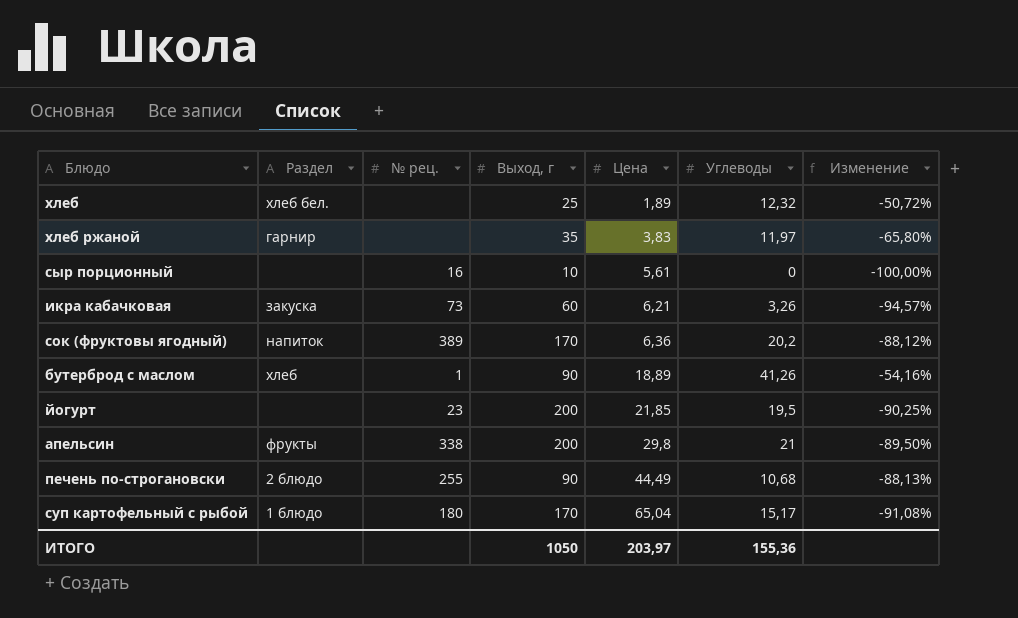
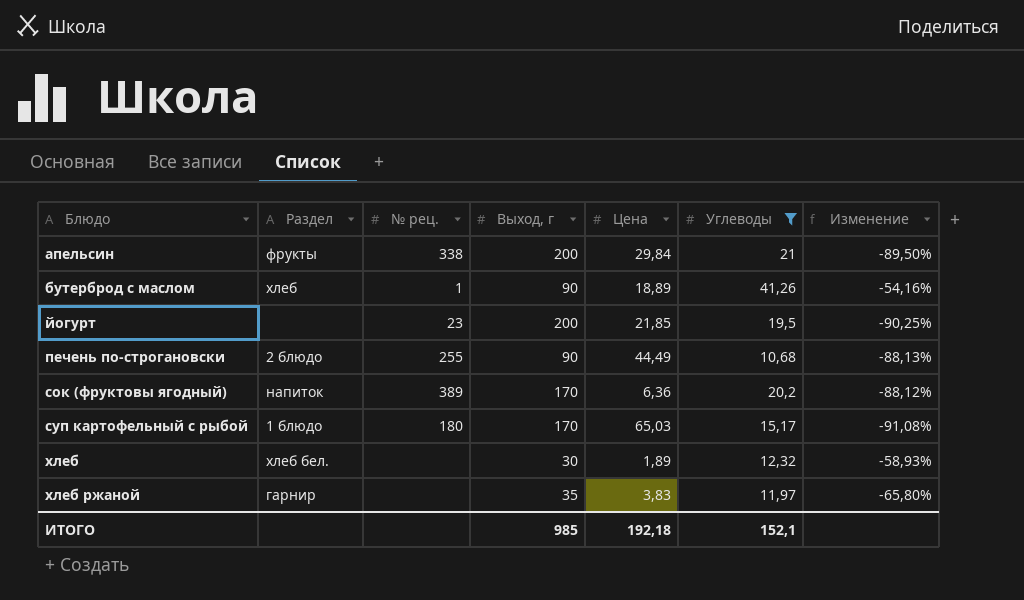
filter: none -> Углеводы >= 10,68
row order: Цена ascending -> Блюдо ascending
апельсин | Цена: 29,8 -> 29,84
суп картофельный с рыбой | Цена: 65,04 -> 65,03
хлеб | Выход, г: 25 -> 30
хлеб | Изменение: -50,72% -> -58,93%
ИТОГО | Выход, г: 1050 -> 985
ИТОГО | Цена: 203,97 -> 192,18
ИТОГО | Углеводы: 155,36 -> 152,1

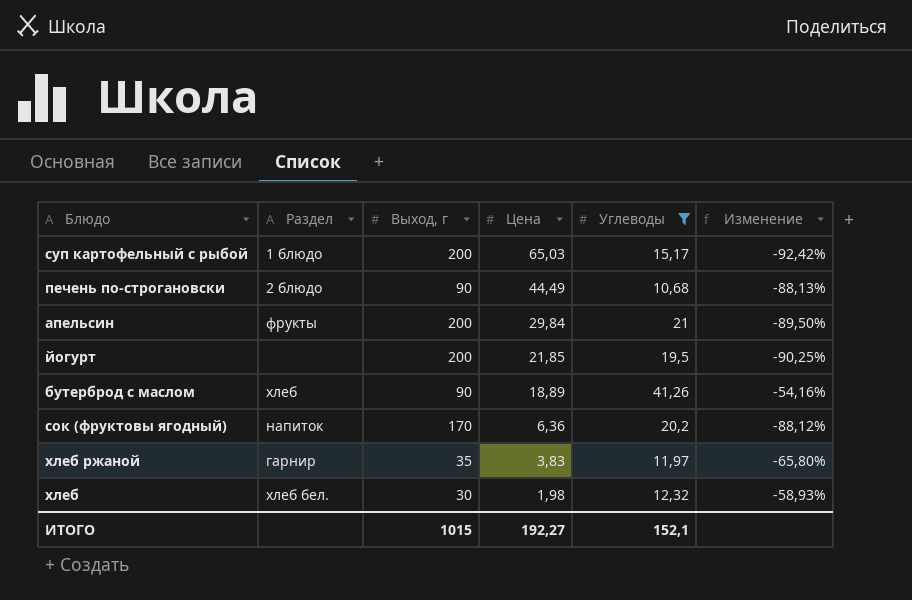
row order: Блюдо ascending -> Цена descending
column № рец. | position: 3 -> none
суп картофельный с рыбой | Выход, г: 170 -> 200
суп картофельный с рыбой | Изменение: -91,08% -> -92,42%
хлеб | Цена: 1,89 -> 1,98
ИТОГО | Выход, г: 985 -> 1015
ИТОГО | Цена: 192,18 -> 192,27

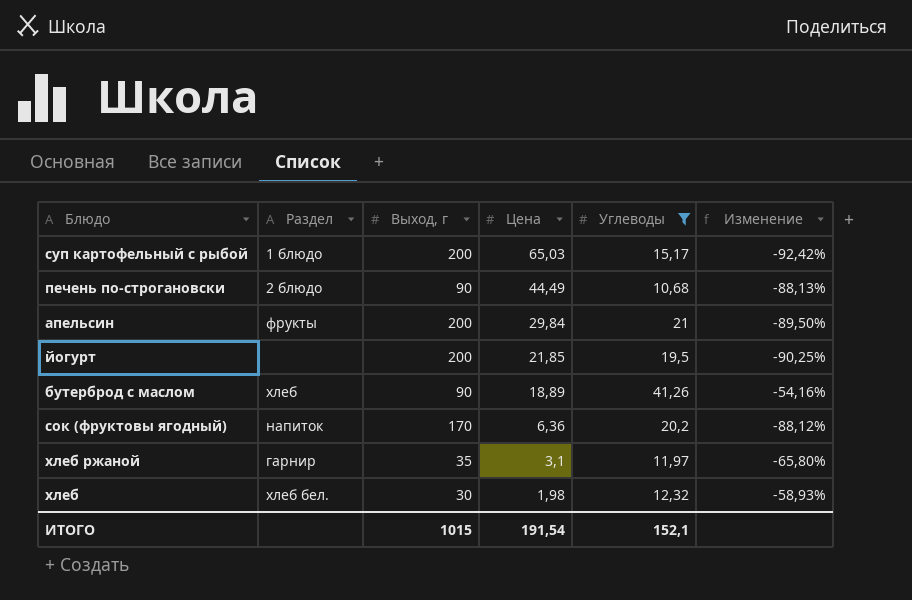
хлеб ржаной | Цена: 3,83 -> 3,1
ИТОГО | Цена: 192,27 -> 191,54

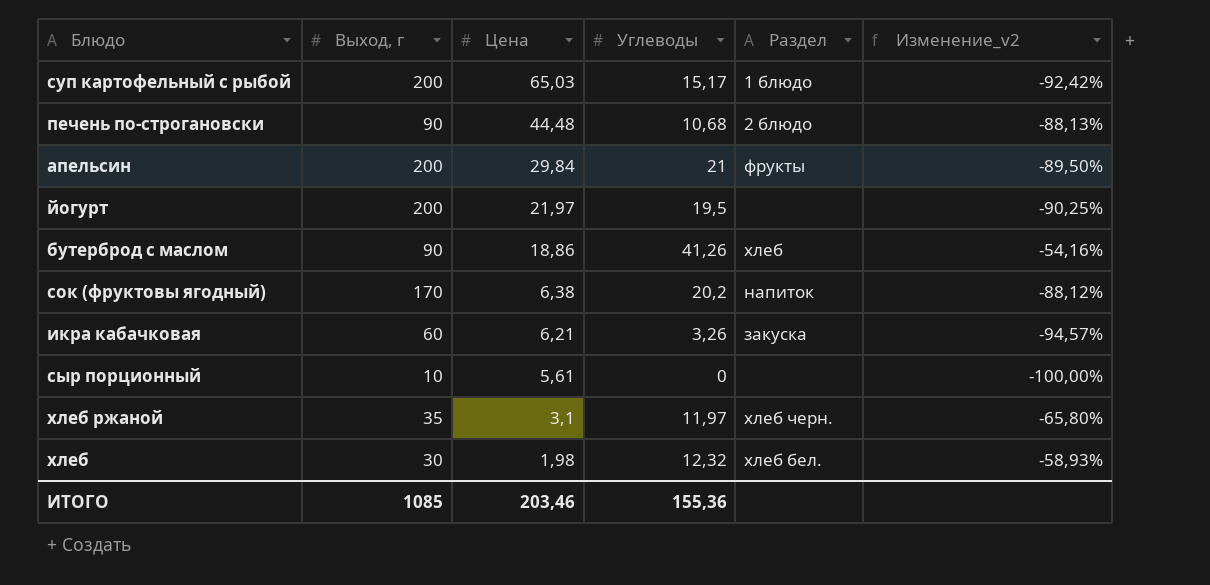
filter: Углеводы >= 10,68 -> none
column Раздел | position: 2 -> 5
column name: Изменение -> Изменение_v2
печень по-строгановски | Цена: 44,49 -> 44,48
йогурт | Цена: 21,85 -> 21,97
бутерброд с маслом | Цена: 18,89 -> 18,86
сок (фруктовы ягодный) | Цена: 6,36 -> 6,38
хлеб ржаной | Раздел: гарнир -> хлеб черн.
ИТОГО | Выход, г: 1015 -> 1085
ИТОГО | Цена: 191,54 -> 203,46
ИТОГО | Углеводы: 152,1 -> 155,36

